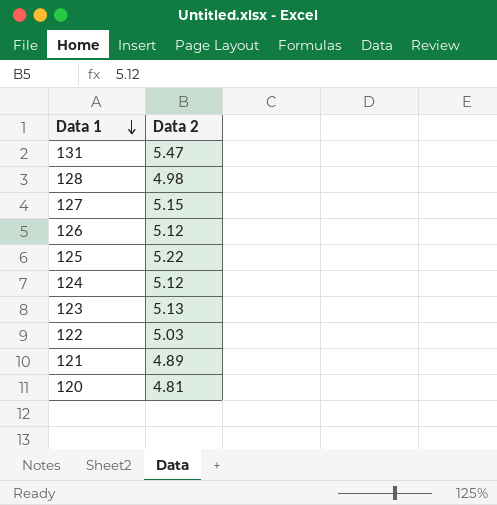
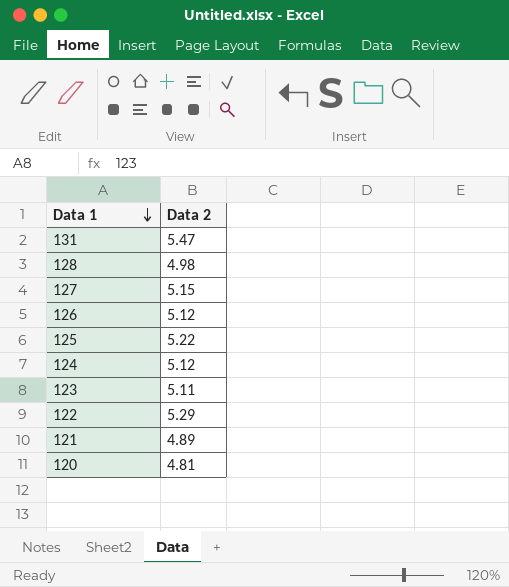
123 | Data 2: 5.13 -> 5.11
122 | Data 2: 5.03 -> 5.29

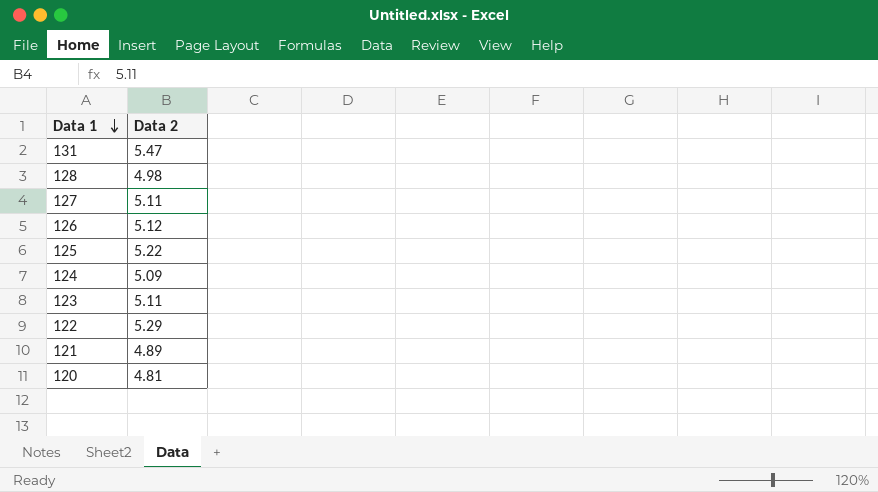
127 | Data 2: 5.15 -> 5.11
124 | Data 2: 5.12 -> 5.09

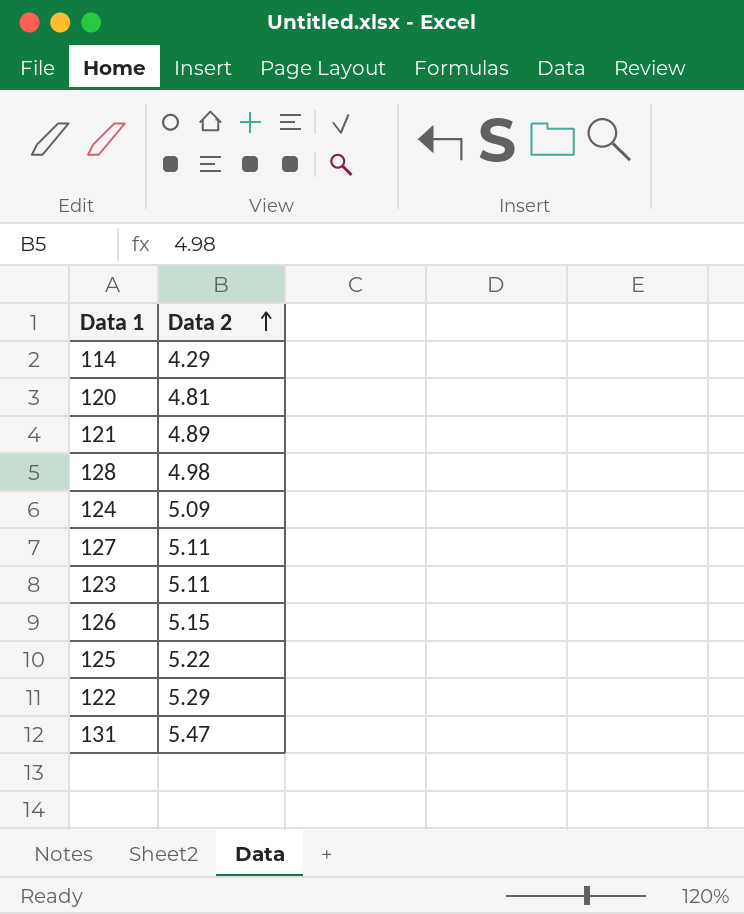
row order: Data 1 descending -> Data 2 ascending
row 114: none -> 4.29
126 | Data 2: 5.12 -> 5.15

